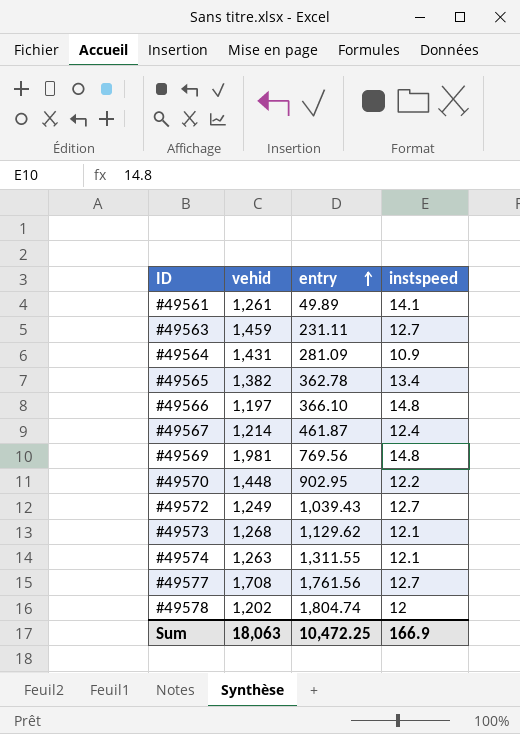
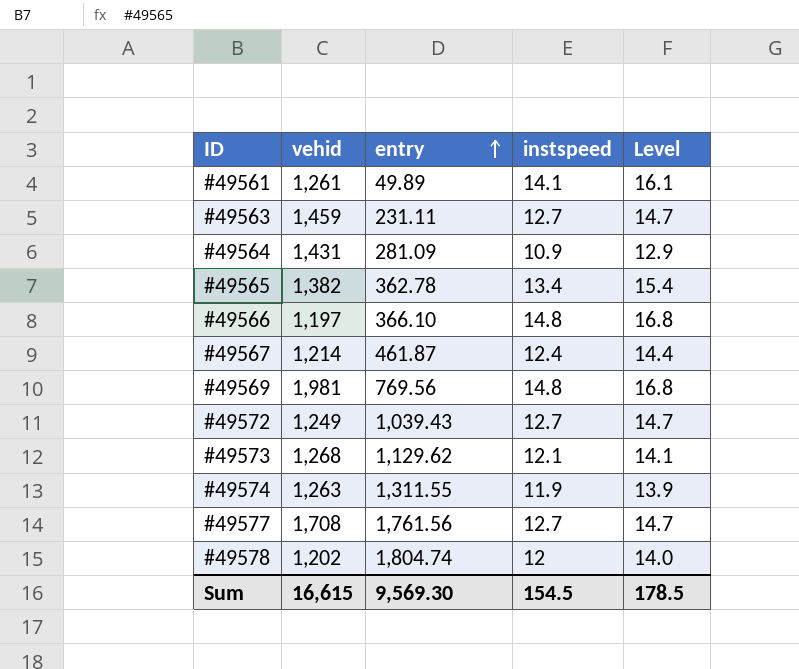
column Level | formula: none -> [instspeed] + 2
row #49570: 1,448 | 902.95 | 12.2 -> none
#49574 | instspeed: 12.1 -> 11.9
Sum | vehid: 18,063 -> 16,615
Sum | entry: 10,472.25 -> 9,569.30
Sum | instspeed: 166.9 -> 154.5

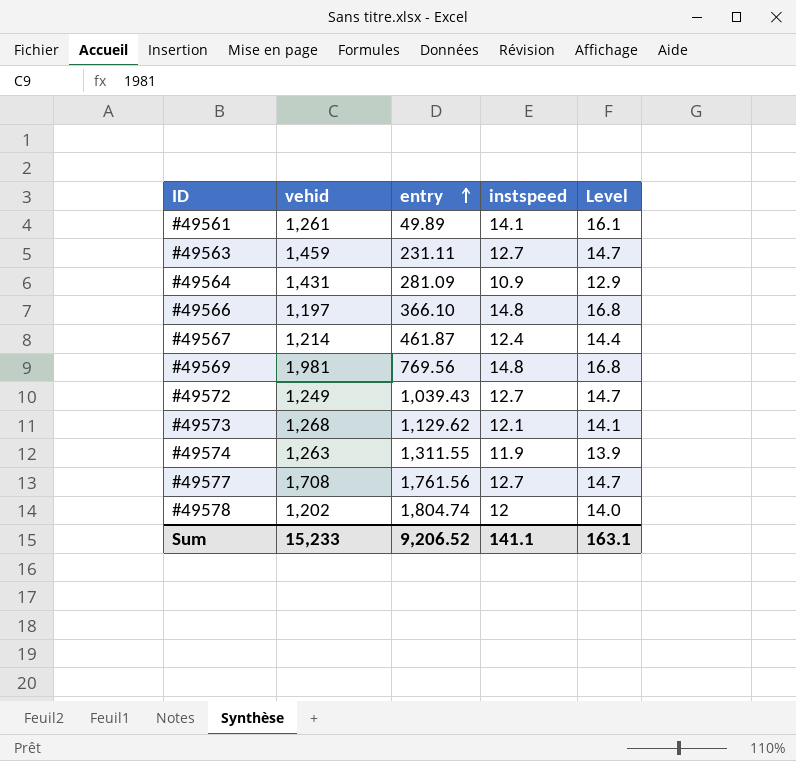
row #49565: 1,382 | 362.78 | 13.4 | 15.4 -> none
Sum | vehid: 16,615 -> 15,233
Sum | entry: 9,569.30 -> 9,206.52
Sum | instspeed: 154.5 -> 141.1
Sum | Level: 178.5 -> 163.1

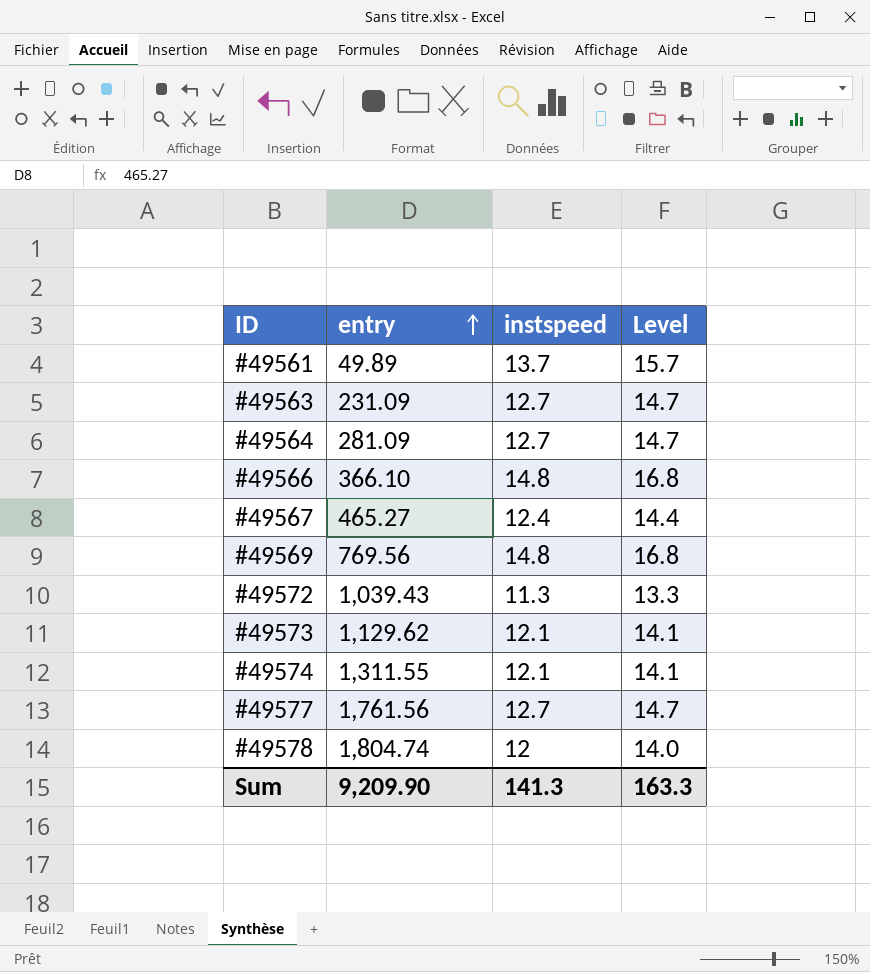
column vehid | position: 2 -> none
#49561 | instspeed: 14.1 -> 13.7
#49561 | Level: 16.1 -> 15.7
#49563 | entry: 231.11 -> 231.09
#49564 | instspeed: 10.9 -> 12.7
#49564 | Level: 12.9 -> 14.7
#49567 | entry: 461.87 -> 465.27
#49572 | instspeed: 12.7 -> 11.3
#49572 | Level: 14.7 -> 13.3
#49574 | instspeed: 11.9 -> 12.1
#49574 | Level: 13.9 -> 14.1
Sum | entry: 9,206.52 -> 9,209.90
Sum | instspeed: 141.1 -> 141.3
Sum | Level: 163.1 -> 163.3

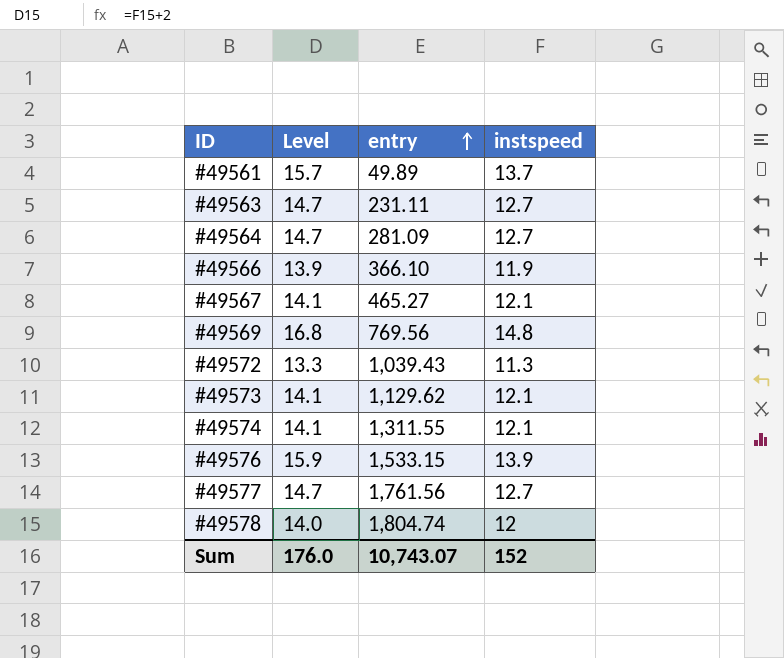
column Level | position: 4 -> 2
#49563 | entry: 231.09 -> 231.11
#49566 | Level: 16.8 -> 13.9
#49566 | instspeed: 14.8 -> 11.9
#49567 | Level: 14.4 -> 14.1
#49567 | instspeed: 12.4 -> 12.1
row #49576: none -> 15.9 | 1,533.15 | 13.9
Sum | Level: 163.3 -> 176.0
Sum | entry: 9,209.90 -> 10,743.07
Sum | instspeed: 141.3 -> 152

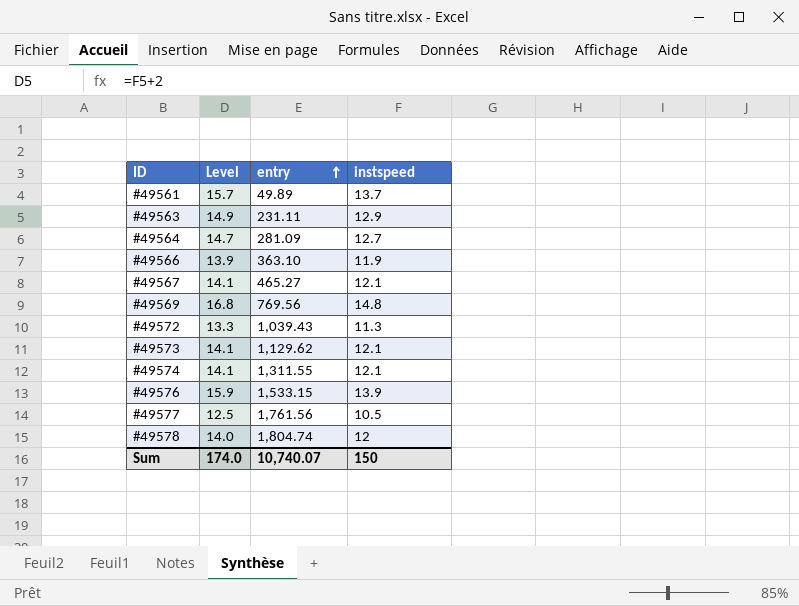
#49563 | Level: 14.7 -> 14.9
#49563 | instspeed: 12.7 -> 12.9
#49566 | entry: 366.10 -> 363.10
#49577 | Level: 14.7 -> 12.5
#49577 | instspeed: 12.7 -> 10.5
Sum | Level: 176.0 -> 174.0
Sum | entry: 10,743.07 -> 10,740.07
Sum | instspeed: 152 -> 150

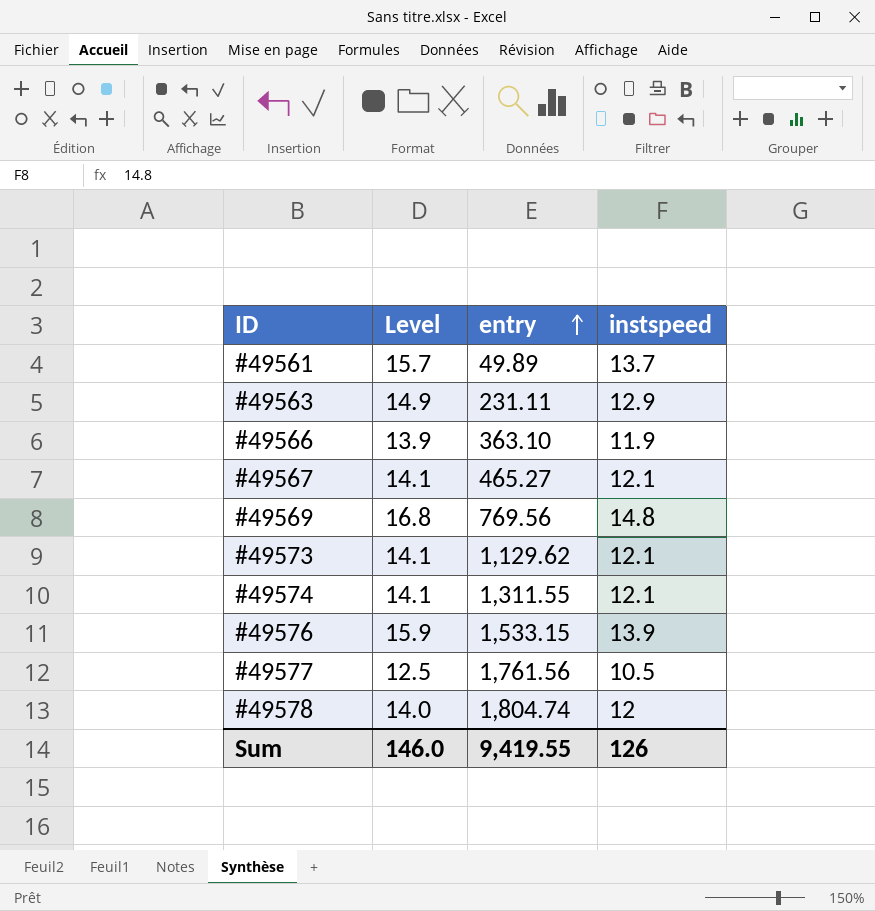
row #49564: 14.7 | 281.09 | 12.7 -> none
row #49572: 13.3 | 1,039.43 | 11.3 -> none
Sum | Level: 174.0 -> 146.0
Sum | entry: 10,740.07 -> 9,419.55
Sum | instspeed: 150 -> 126

